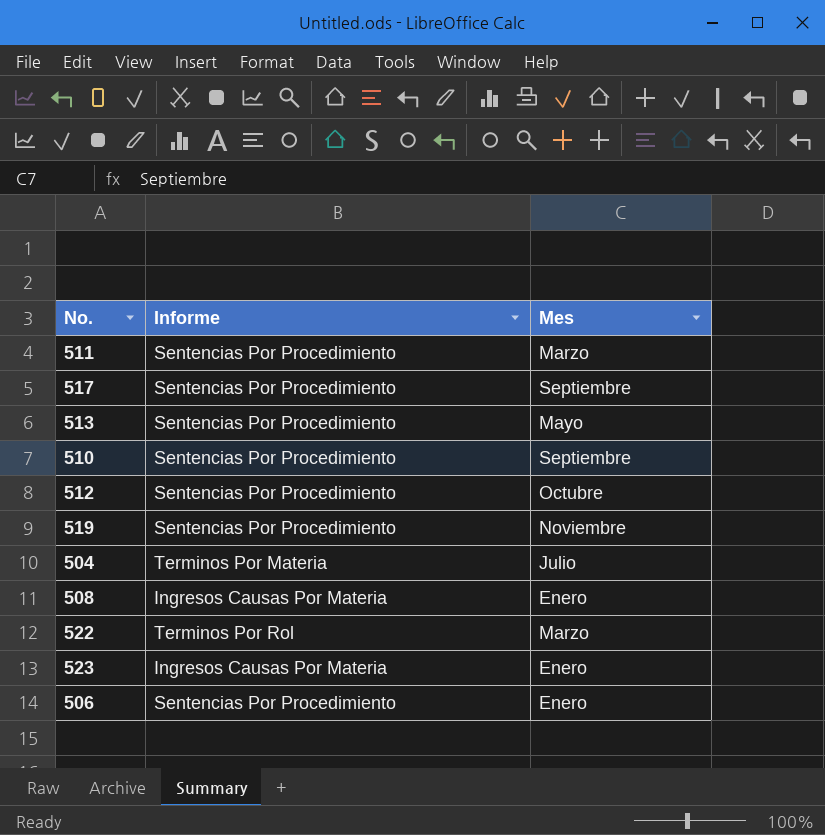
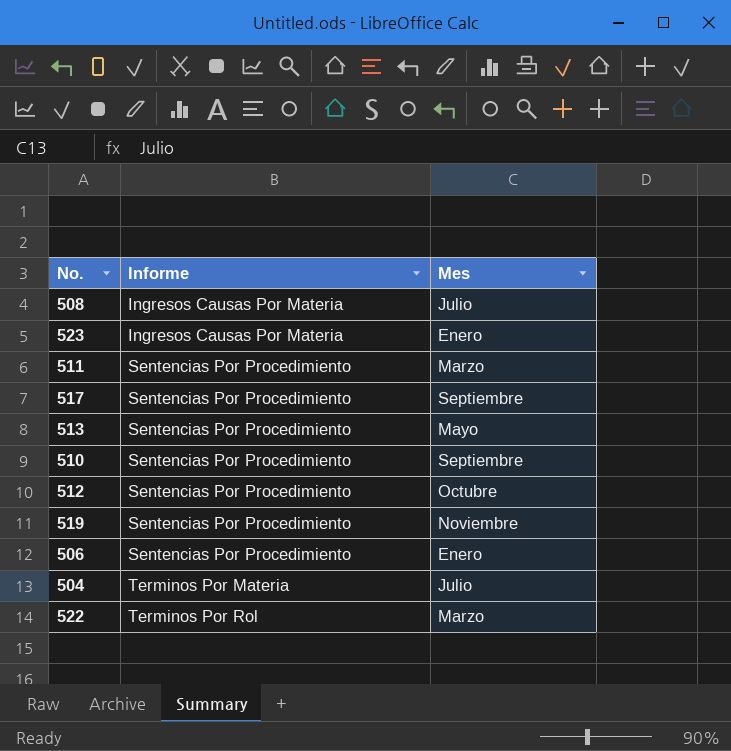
row order: none -> Informe ascending
508 | Mes: Enero -> Julio

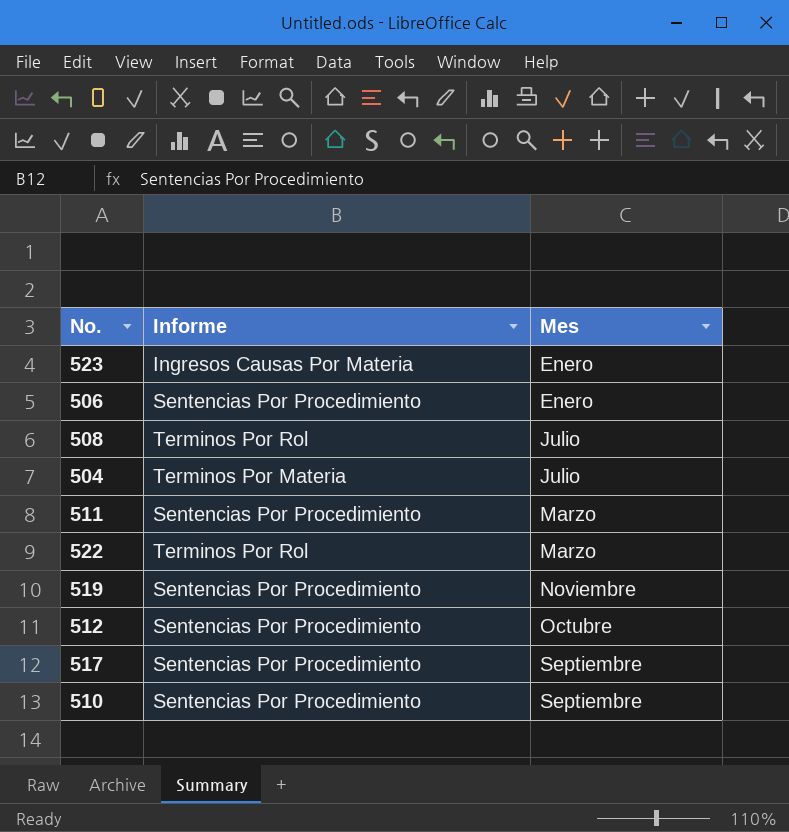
row order: Informe ascending -> Mes ascending
row 513: Sentencias Por Procedimiento | Mayo -> none
508 | Informe: Ingresos Causas Por Materia -> Terminos Por Rol

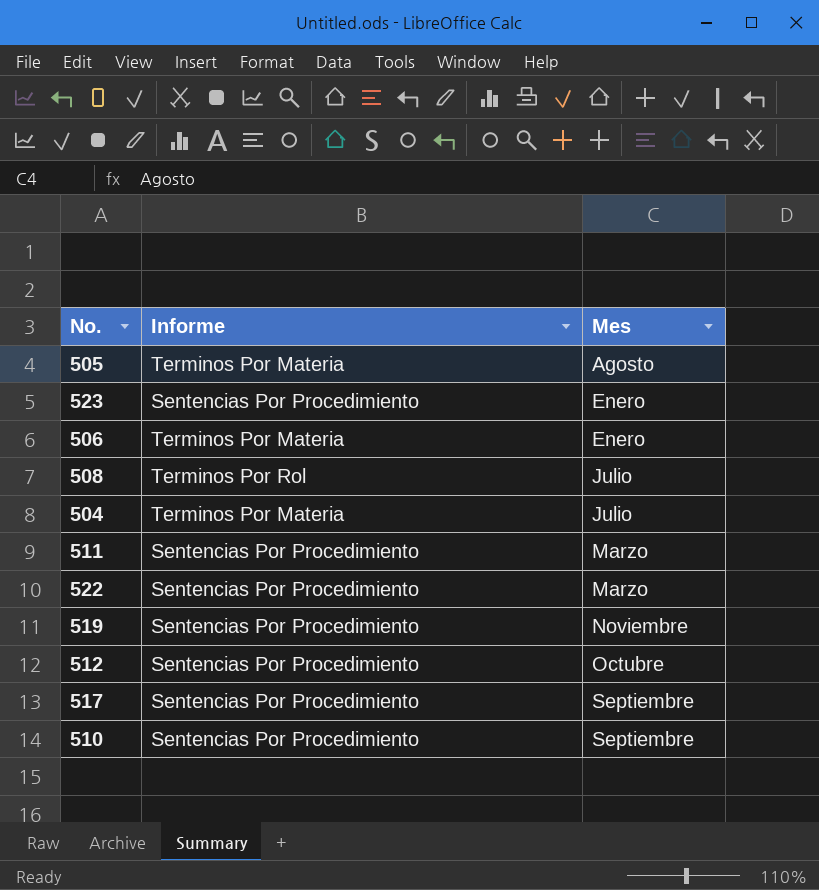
row 505: none -> Terminos Por Materia | Agosto
523 | Informe: Ingresos Causas Por Materia -> Sentencias Por Procedimiento
506 | Informe: Sentencias Por Procedimiento -> Terminos Por Materia
522 | Informe: Terminos Por Rol -> Sentencias Por Procedimiento

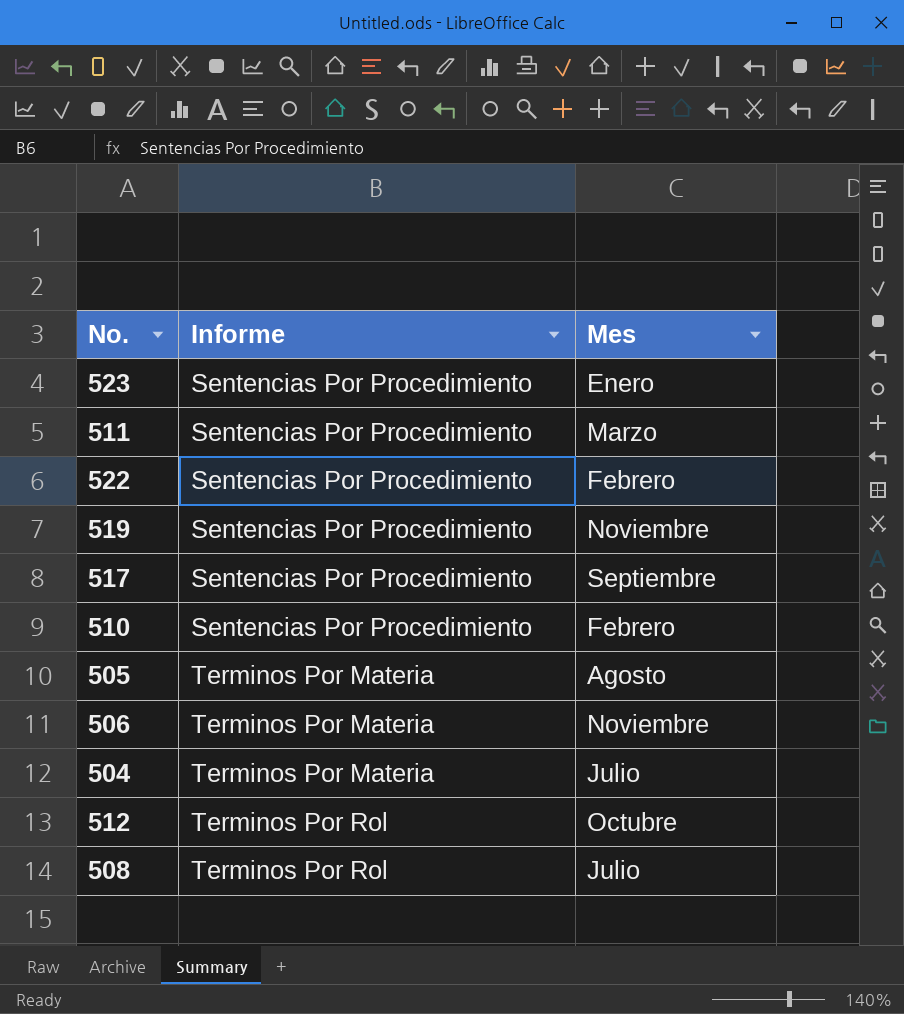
row order: Mes ascending -> Informe ascending
522 | Mes: Marzo -> Febrero
510 | Mes: Septiembre -> Febrero
506 | Mes: Enero -> Noviembre
512 | Informe: Sentencias Por Procedimiento -> Terminos Por Rol

